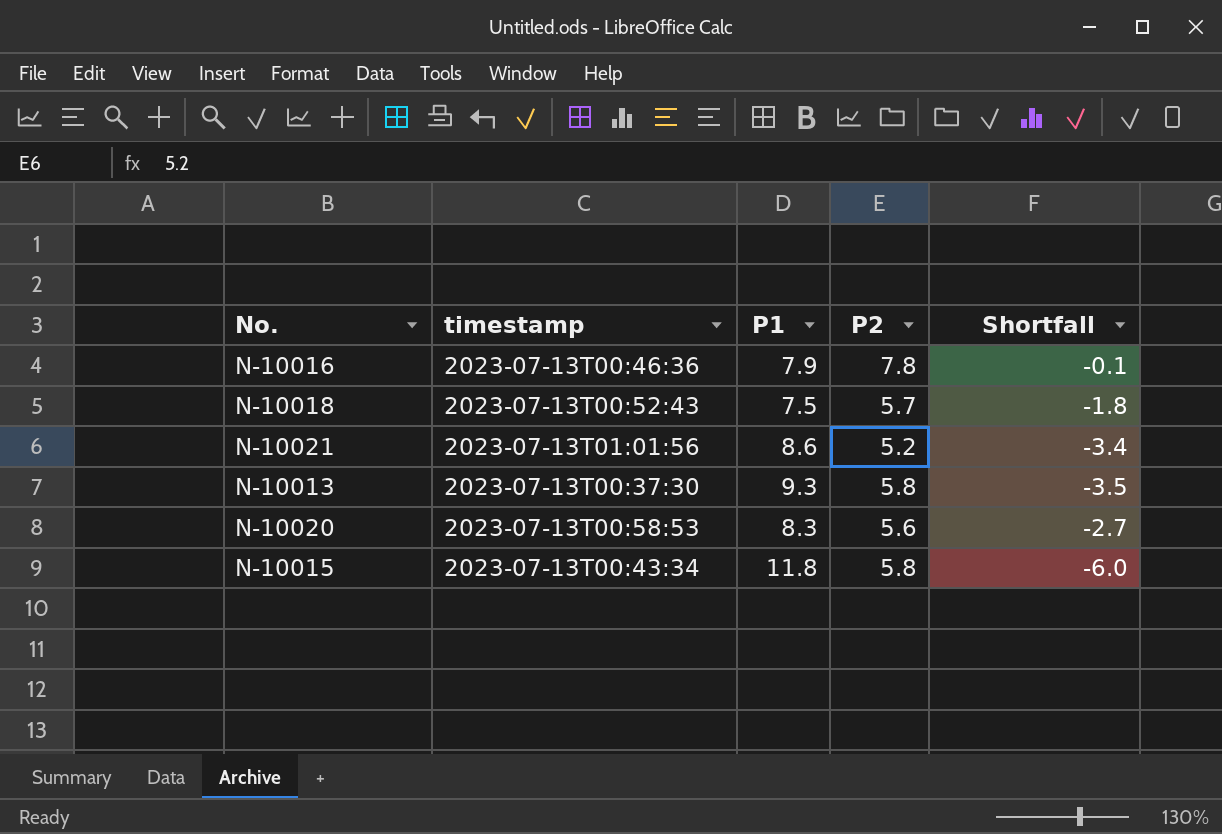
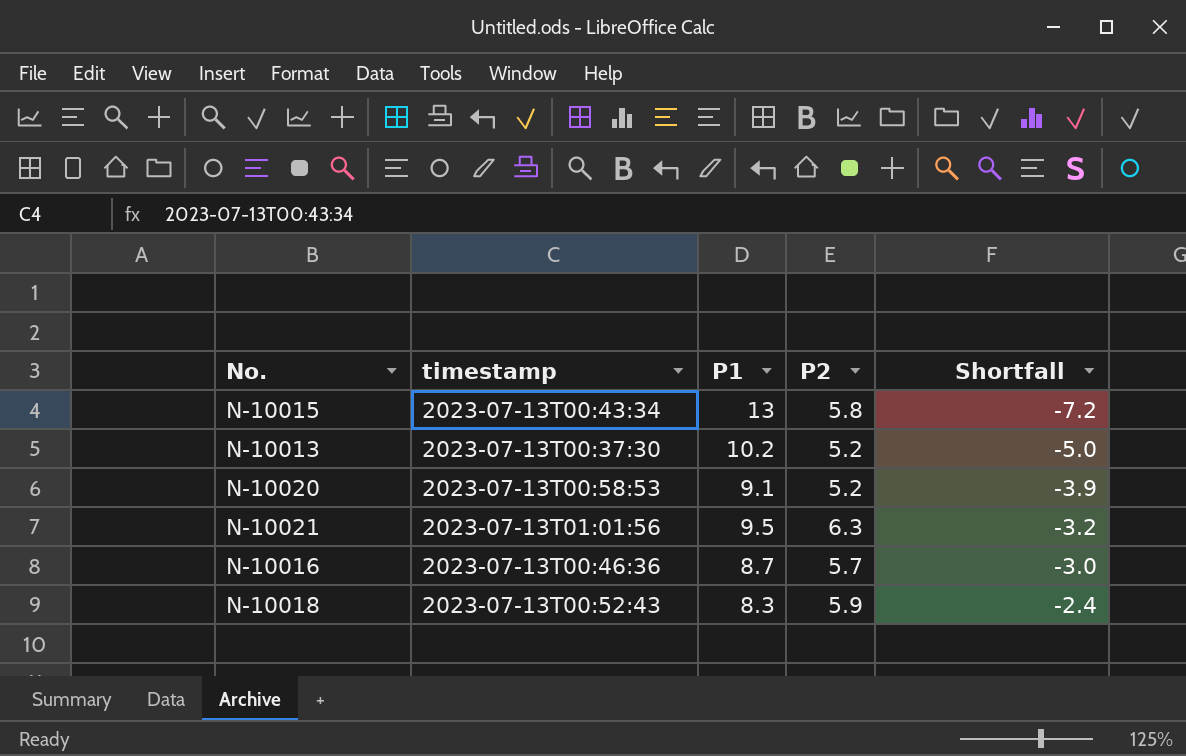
row order: none -> Shortfall ascending
N-10015 | P1: 11.8 -> 13
N-10015 | Shortfall: -6.0 -> -7.2
N-10013 | P1: 9.3 -> 10.2
N-10013 | P2: 5.8 -> 5.2
N-10013 | Shortfall: -3.5 -> -5.0
N-10020 | P1: 8.3 -> 9.1
N-10020 | P2: 5.6 -> 5.2
N-10020 | Shortfall: -2.7 -> -3.9
N-10021 | P1: 8.6 -> 9.5
N-10021 | P2: 5.2 -> 6.3
N-10021 | Shortfall: -3.4 -> -3.2
N-10016 | P1: 7.9 -> 8.7
N-10016 | P2: 7.8 -> 5.7
N-10016 | Shortfall: -0.1 -> -3.0
N-10018 | P1: 7.5 -> 8.3
N-10018 | P2: 5.7 -> 5.9
N-10018 | Shortfall: -1.8 -> -2.4

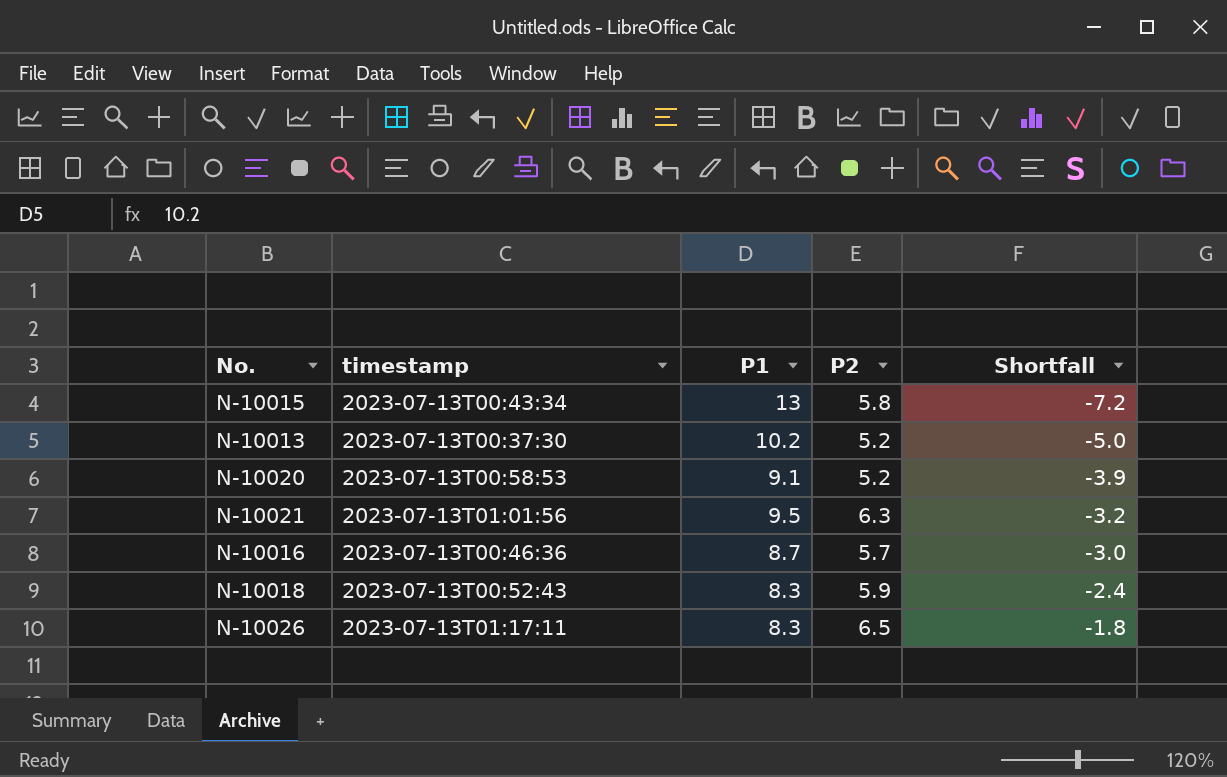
row N-10026: none -> 2023-07-13T01:17:11 | 8.3 | 6.5 | -1.8

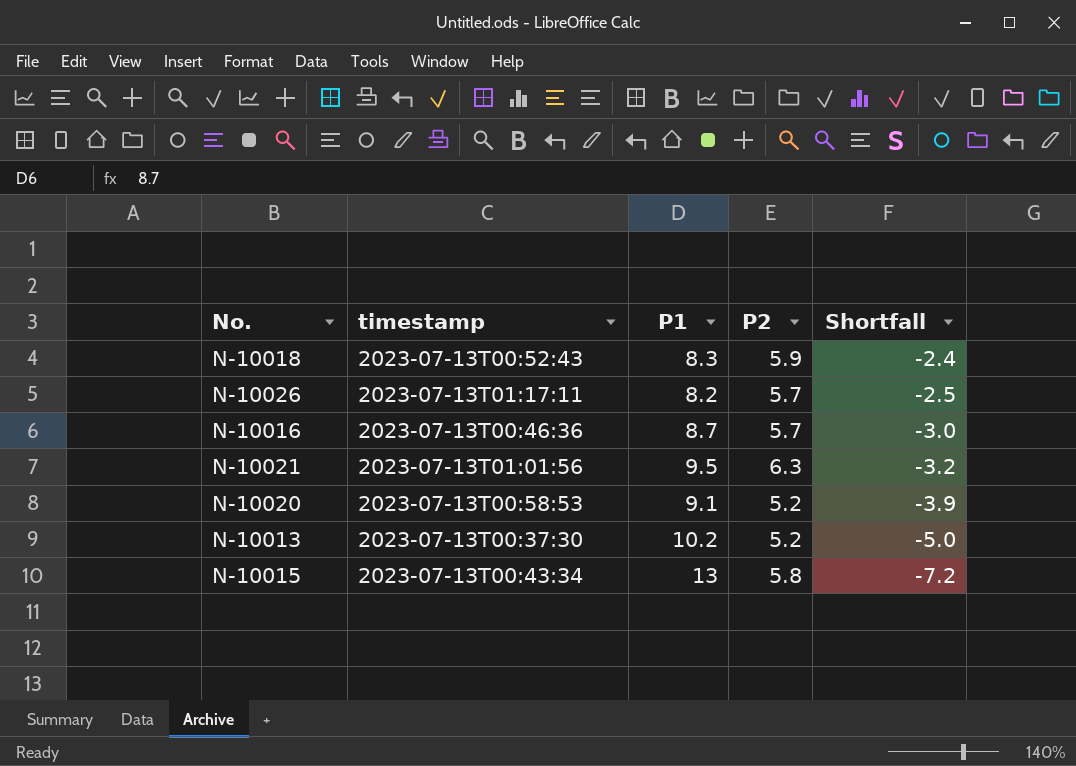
row order: Shortfall ascending -> Shortfall descending
N-10026 | P1: 8.3 -> 8.2
N-10026 | P2: 6.5 -> 5.7
N-10026 | Shortfall: -1.8 -> -2.5

